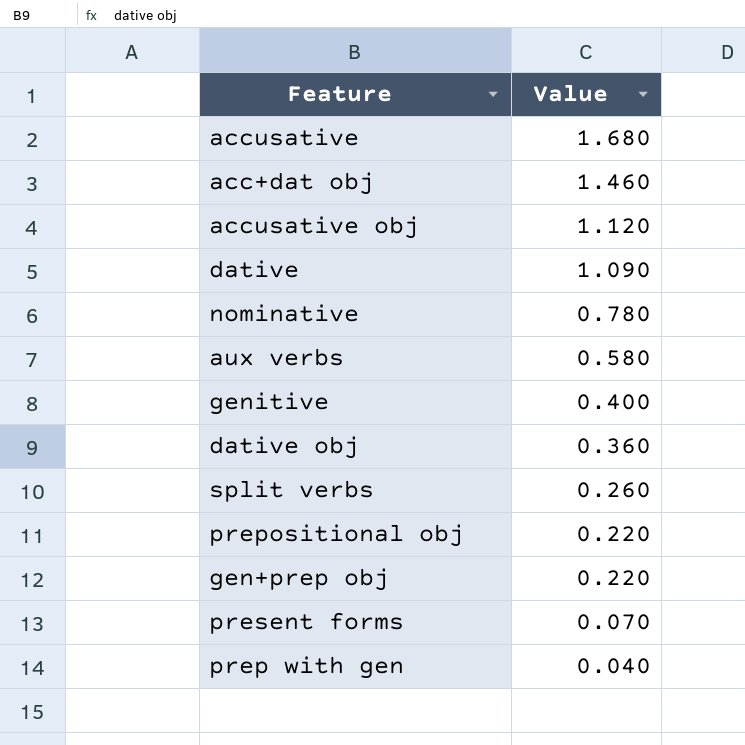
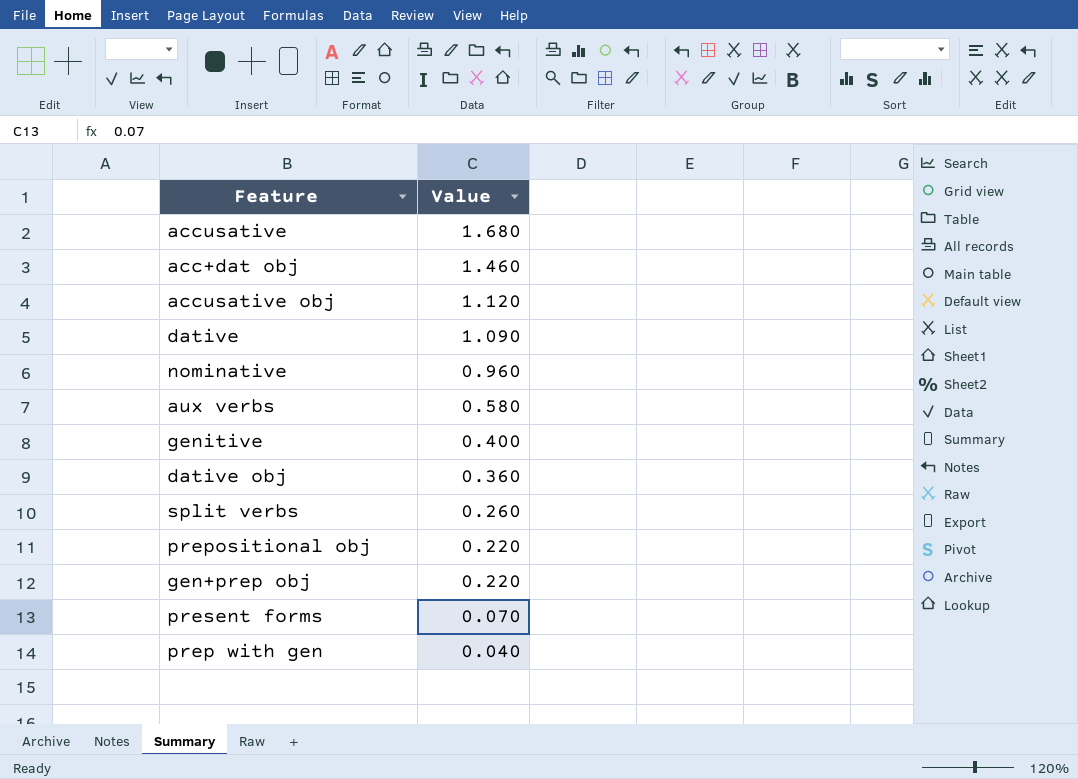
nominative | Value: 0.780 -> 0.960

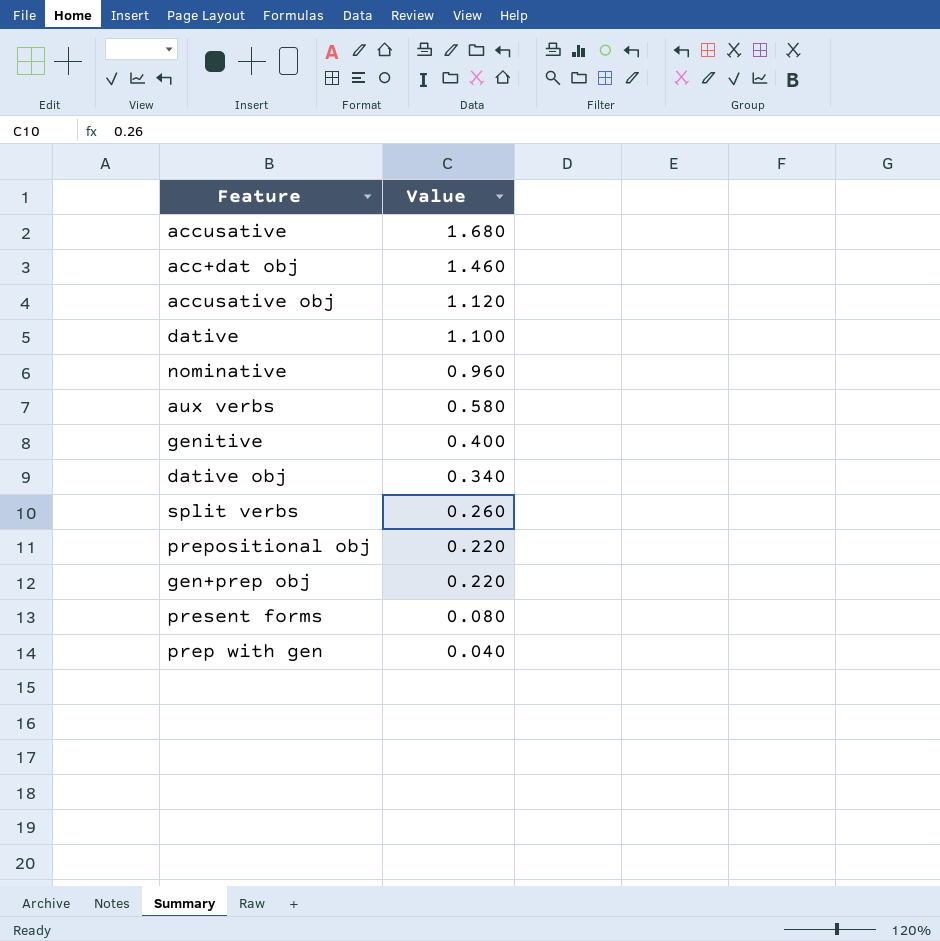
dative | Value: 1.090 -> 1.100
dative obj | Value: 0.360 -> 0.340
present forms | Value: 0.070 -> 0.080

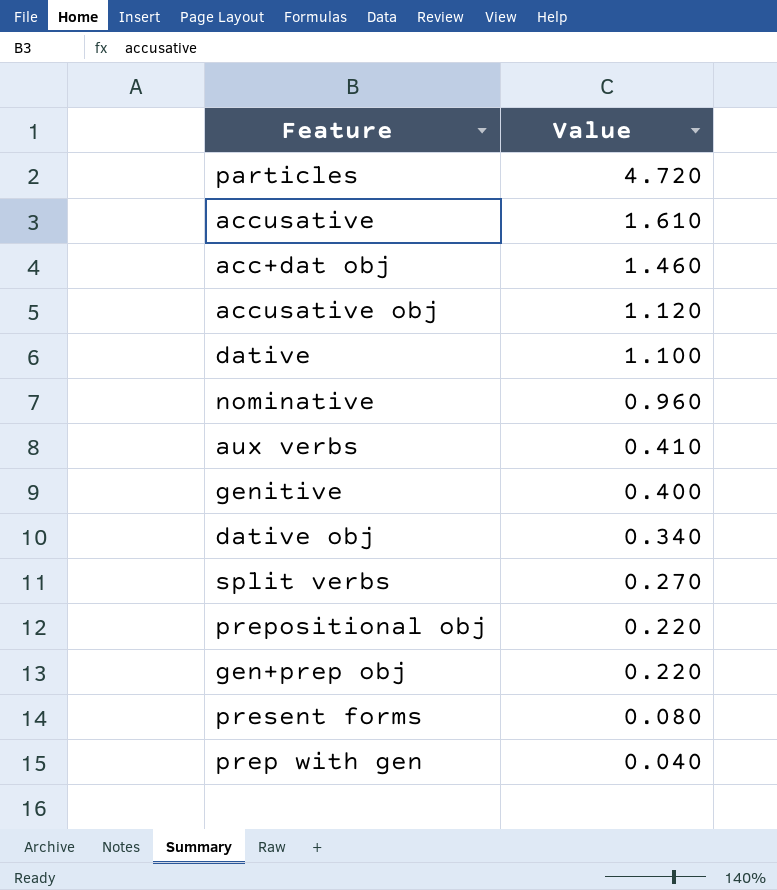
row particles: none -> 4.720
accusative | Value: 1.680 -> 1.610
aux verbs | Value: 0.580 -> 0.410
split verbs | Value: 0.260 -> 0.270

